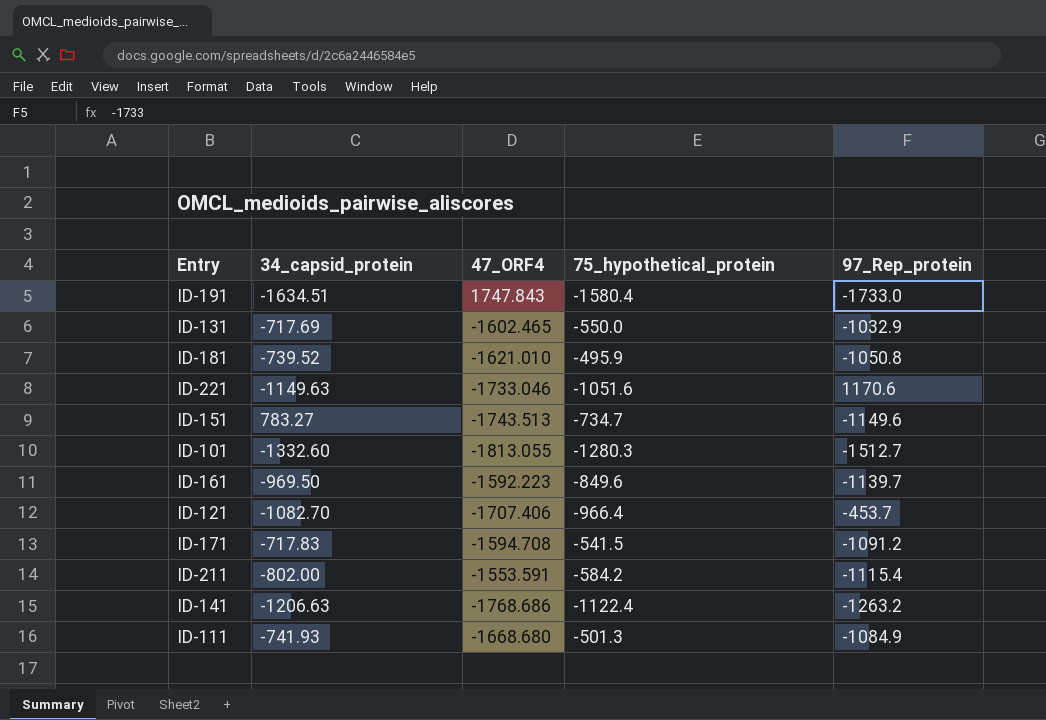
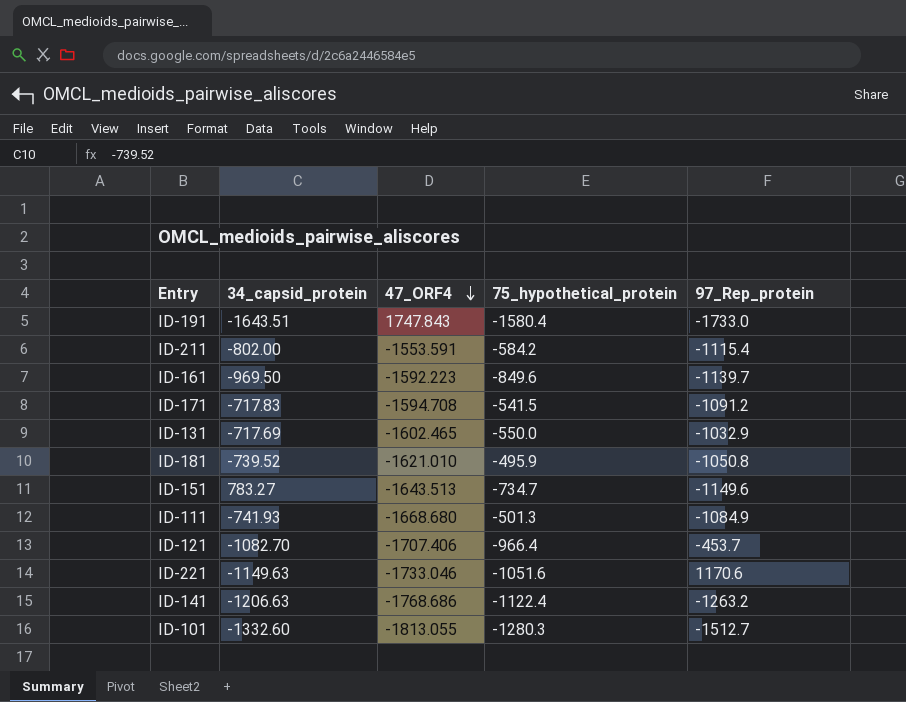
row order: none -> 47_ORF4 descending
ID-191 | 34_capsid_protein: -1634.51 -> -1643.51
ID-151 | 47_ORF4: -1743.513 -> -1643.513

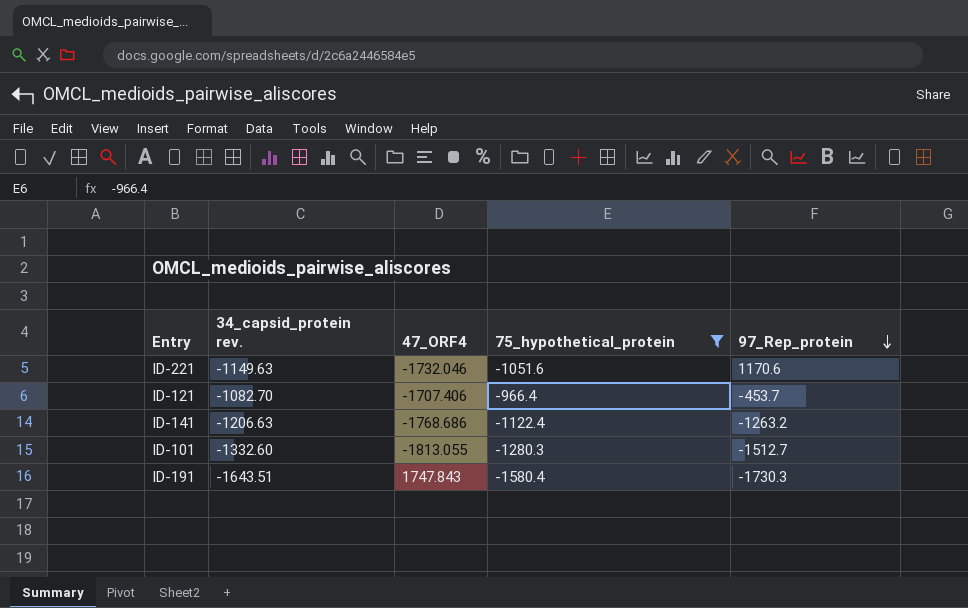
filter: none -> 75_hypothetical_protein <= -966.4
row order: 47_ORF4 descending -> 97_Rep_protein descending
column name: 34_capsid_protein -> 34_capsid_protein rev.
ID-221 | 47_ORF4: -1733.046 -> -1732.046
ID-191 | 97_Rep_protein: -1733.0 -> -1730.3

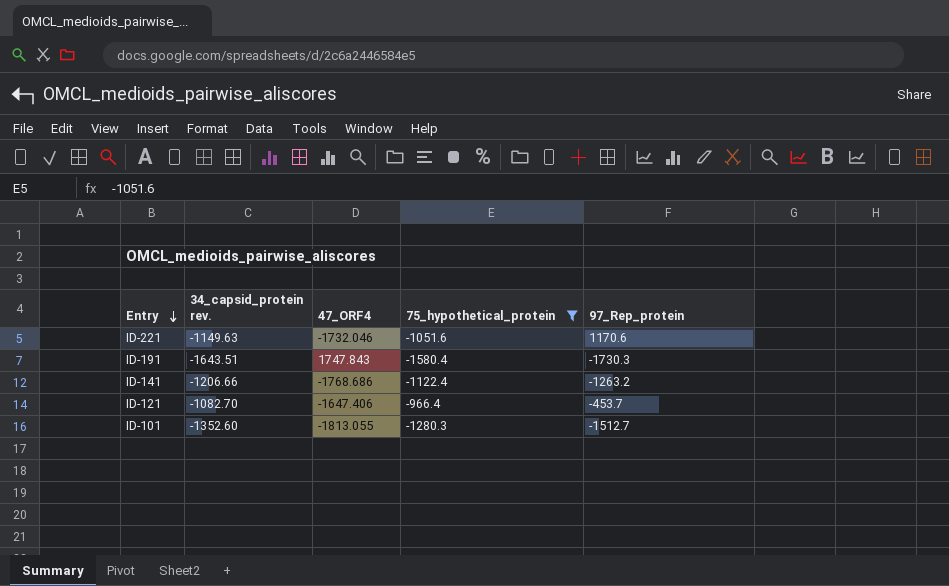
row order: 97_Rep_protein descending -> Entry descending
ID-141 | 34_capsid_protein rev.: -1206.63 -> -1206.66
ID-121 | 47_ORF4: -1707.406 -> -1647.406
ID-101 | 34_capsid_protein rev.: -1332.60 -> -1352.60

